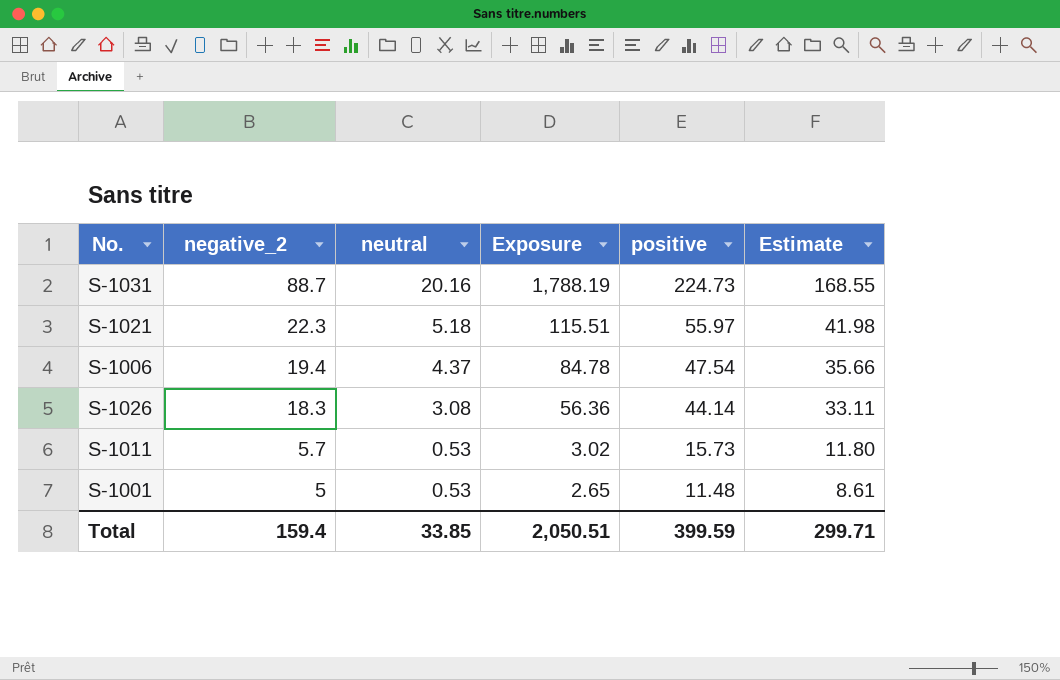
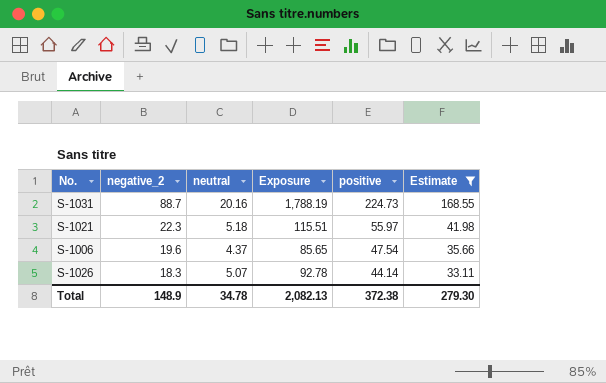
filter: none -> Estimate >= 33.11
S-1006 | negative_2: 19.4 -> 19.6
S-1006 | Exposure: 84.78 -> 85.65
S-1026 | neutral: 3.08 -> 5.07
S-1026 | Exposure: 56.36 -> 92.78
Total | negative_2: 159.4 -> 148.9
Total | neutral: 33.85 -> 34.78
Total | Exposure: 2,050.51 -> 2,082.13
Total | positive: 399.59 -> 372.38
Total | Estimate: 299.71 -> 279.30

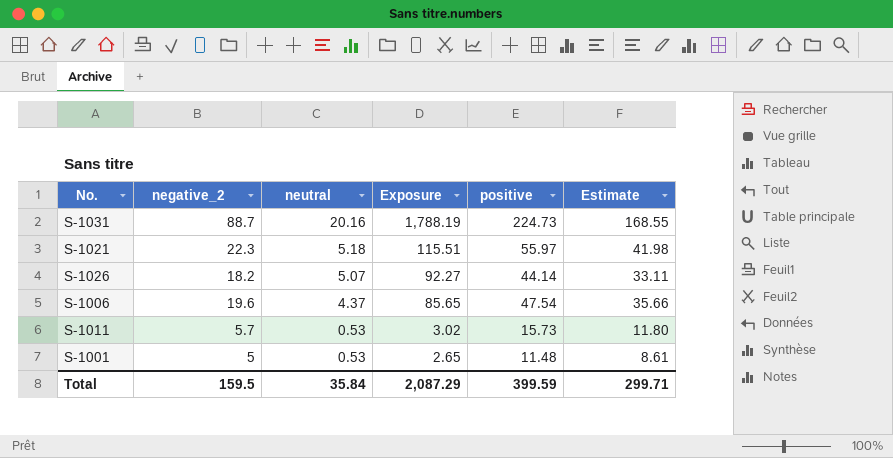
filter: Estimate >= 33.11 -> none
row order: negative_2 descending -> neutral descending
S-1026 | negative_2: 18.3 -> 18.2
S-1026 | Exposure: 92.78 -> 92.27
Total | negative_2: 148.9 -> 159.5
Total | neutral: 34.78 -> 35.84
Total | Exposure: 2,082.13 -> 2,087.29
Total | positive: 372.38 -> 399.59
Total | Estimate: 279.30 -> 299.71

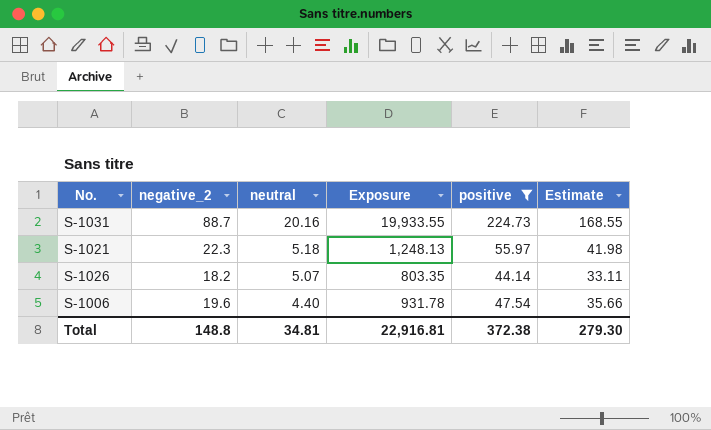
filter: none -> positive >= 44.14
column Exposure | formula: [negative_2] * [neutral] -> [negative_2] * [positive]
S-1006 | neutral: 4.37 -> 4.40
Total | negative_2: 159.5 -> 148.8
Total | neutral: 35.84 -> 34.81
Total | Exposure: 2,087.29 -> 22,916.81
Total | positive: 399.59 -> 372.38
Total | Estimate: 299.71 -> 279.30

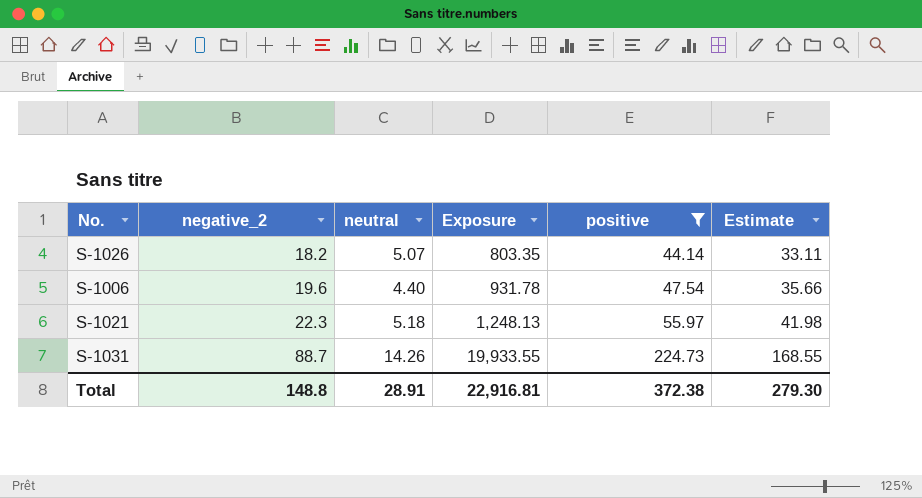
row order: neutral descending -> negative_2 ascending
S-1031 | neutral: 20.16 -> 14.26
Total | neutral: 34.81 -> 28.91

